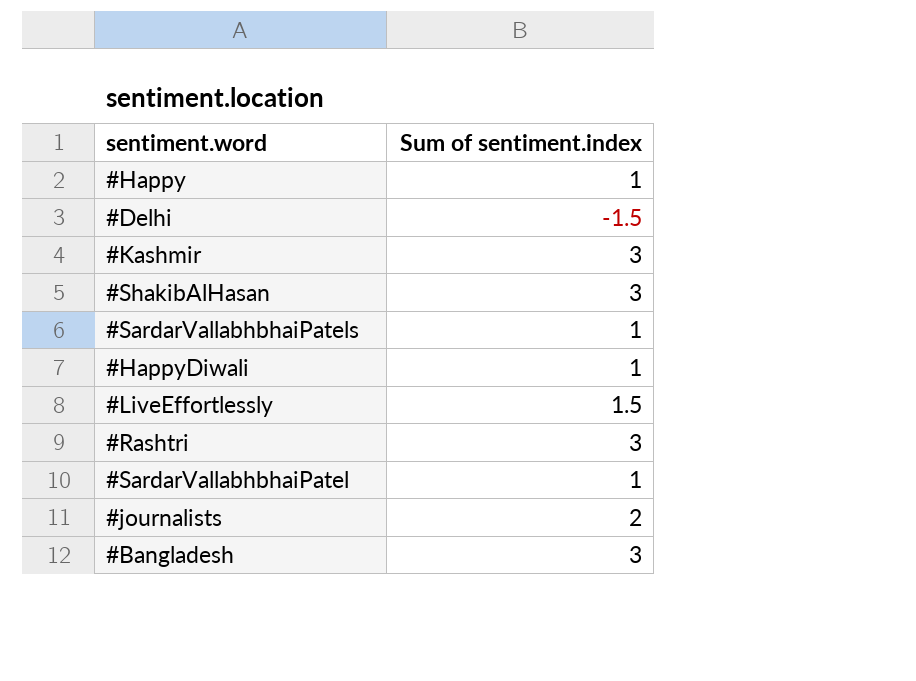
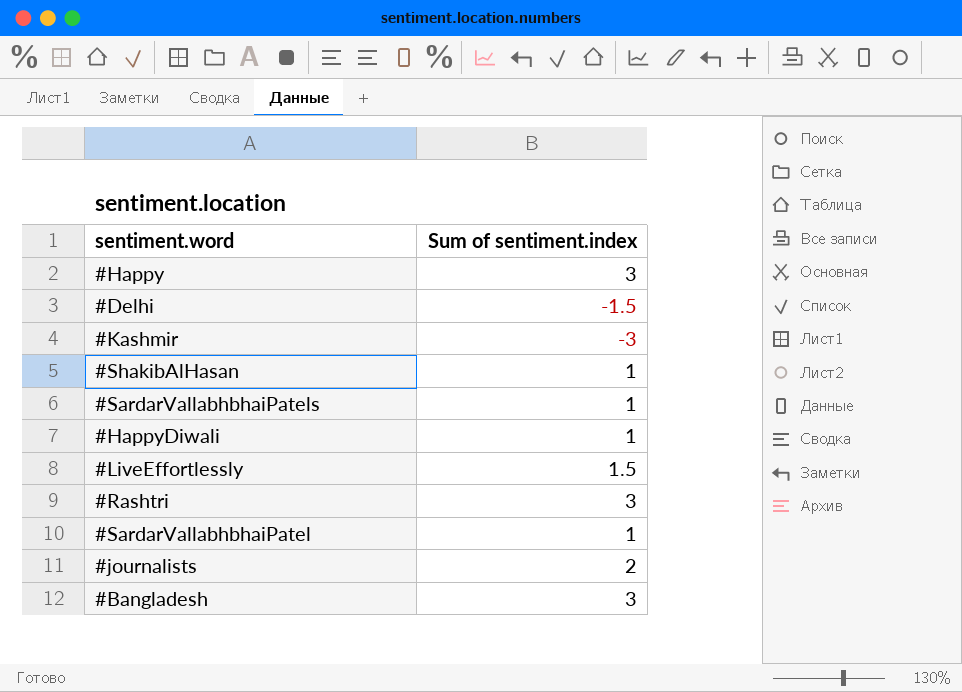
#Happy | Sum of sentiment.index: 1 -> 3
#Kashmir | Sum of sentiment.index: 3 -> -3
#ShakibAlHasan | Sum of sentiment.index: 3 -> 1

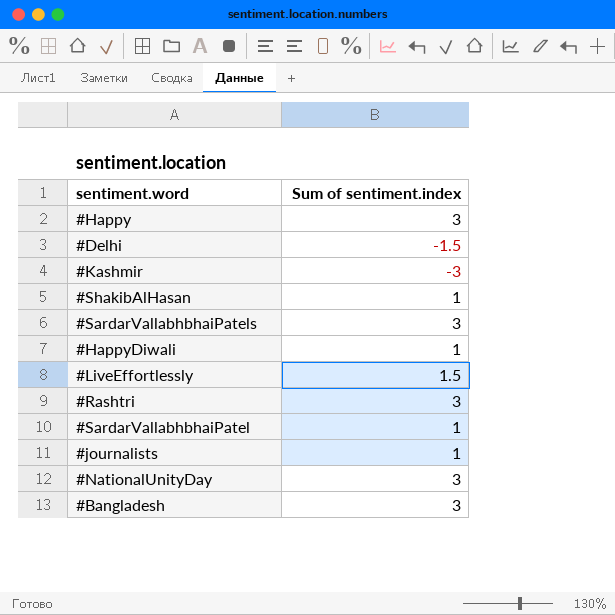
#SardarVallabhbhaiPatels | Sum of sentiment.index: 1 -> 3
#journalists | Sum of sentiment.index: 2 -> 1
row #NationalUnityDay: none -> 3

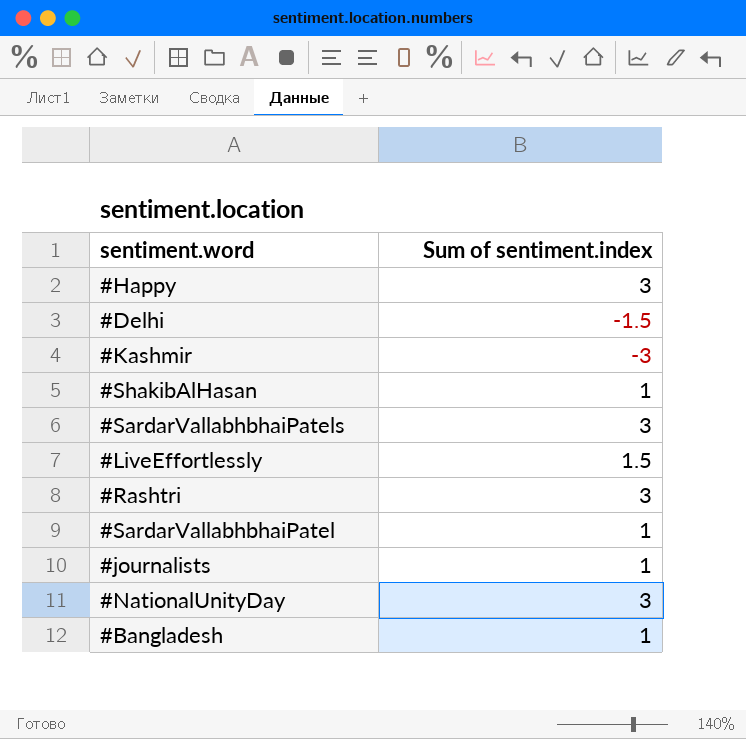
row #HappyDiwali: 1 -> none
#Bangladesh | Sum of sentiment.index: 3 -> 1

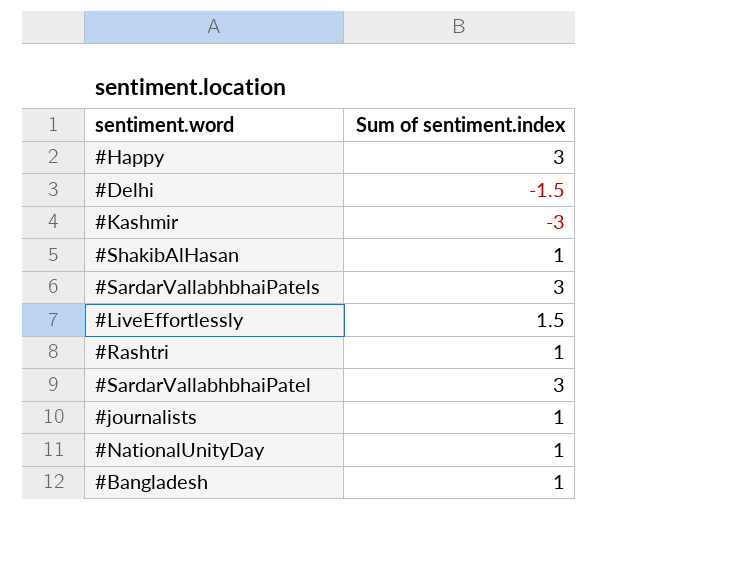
#Rashtri | Sum of sentiment.index: 3 -> 1
#SardarVallabhbhaiPatel | Sum of sentiment.index: 1 -> 3
#NationalUnityDay | Sum of sentiment.index: 3 -> 1

